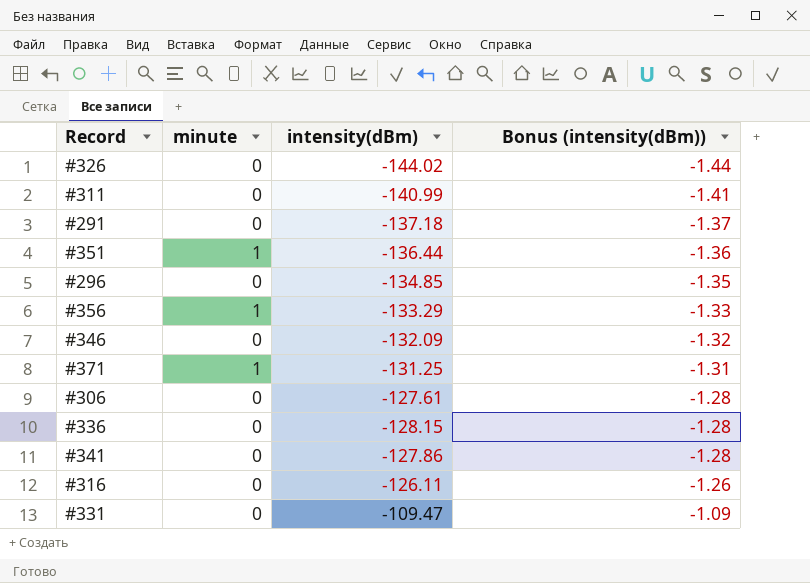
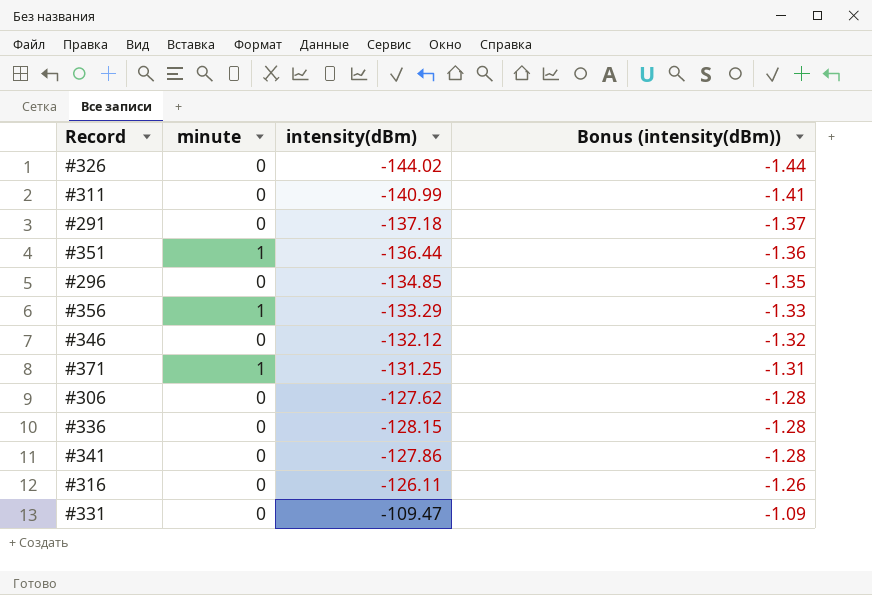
#346 | intensity(dBm): -132.09 -> -132.12
#306 | intensity(dBm): -127.61 -> -127.62

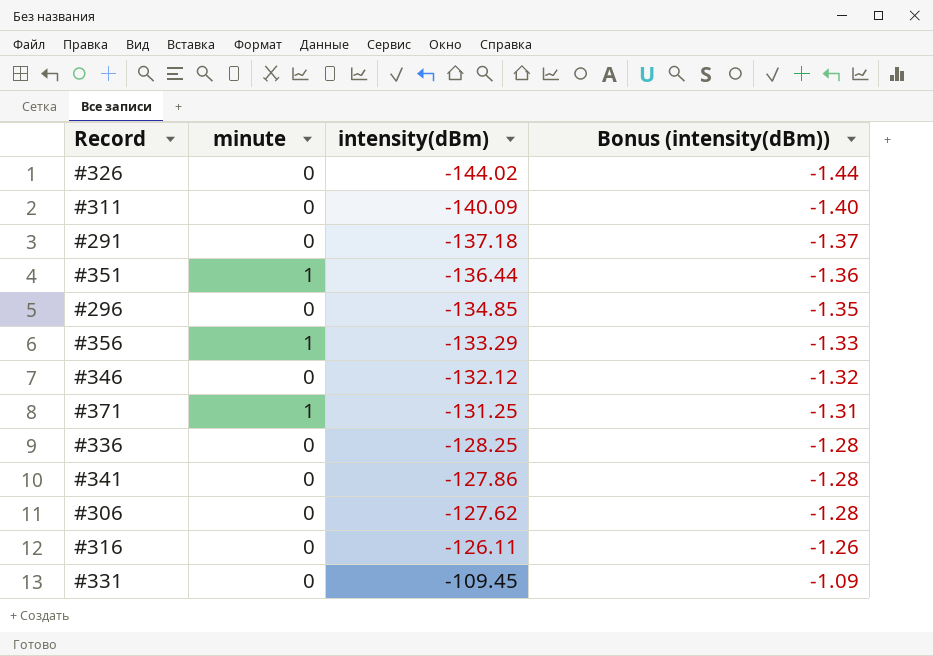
row order: Bonus (intensity(dBm)) ascending -> intensity(dBm) ascending
#311 | intensity(dBm): -140.99 -> -140.09
#311 | Bonus (intensity(dBm)): -1.41 -> -1.40
#336 | intensity(dBm): -128.15 -> -128.25
#331 | intensity(dBm): -109.47 -> -109.45

